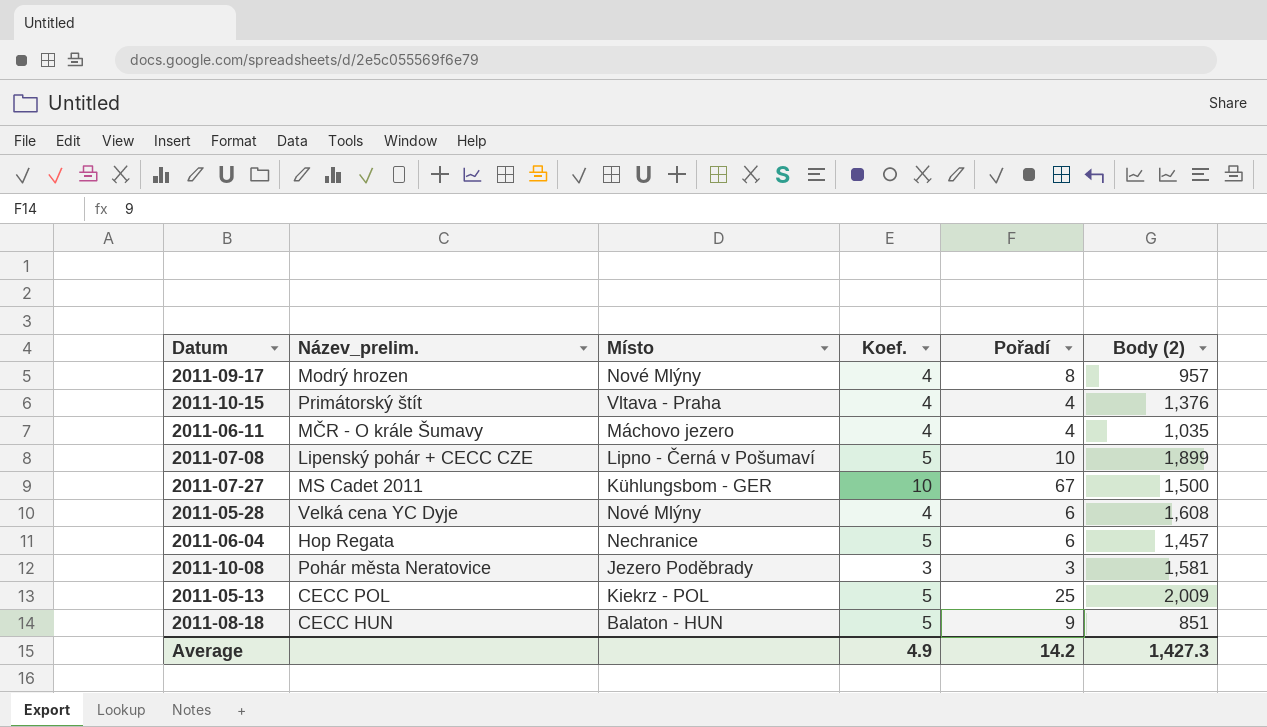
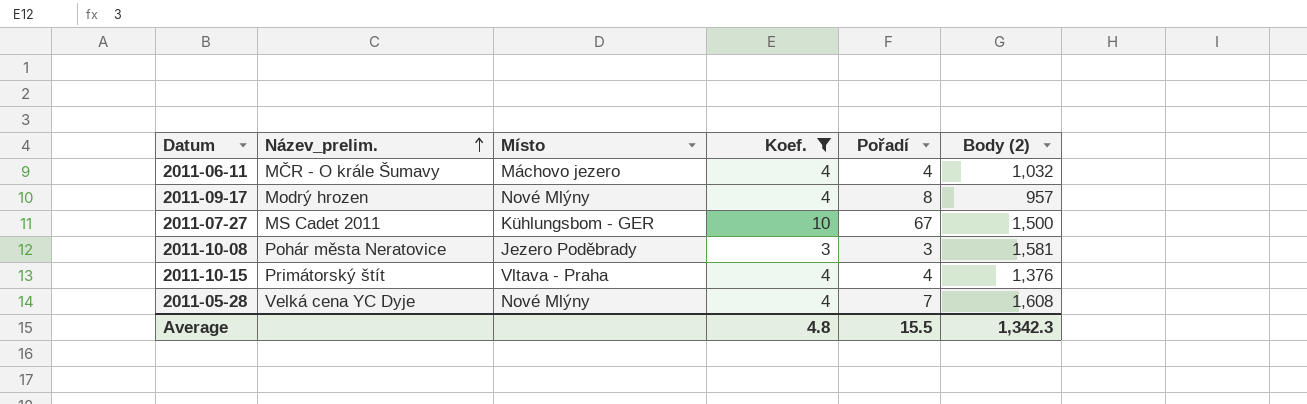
filter: none -> Koef. != 5
row order: none -> Název_prelim. ascending
2011-06-11 | Body (2): 1,035 -> 1,032
2011-05-28 | Pořadí: 6 -> 7
Average | Koef.: 4.9 -> 4.8
Average | Pořadí: 14.2 -> 15.5
Average | Body (2): 1,427.3 -> 1,342.3

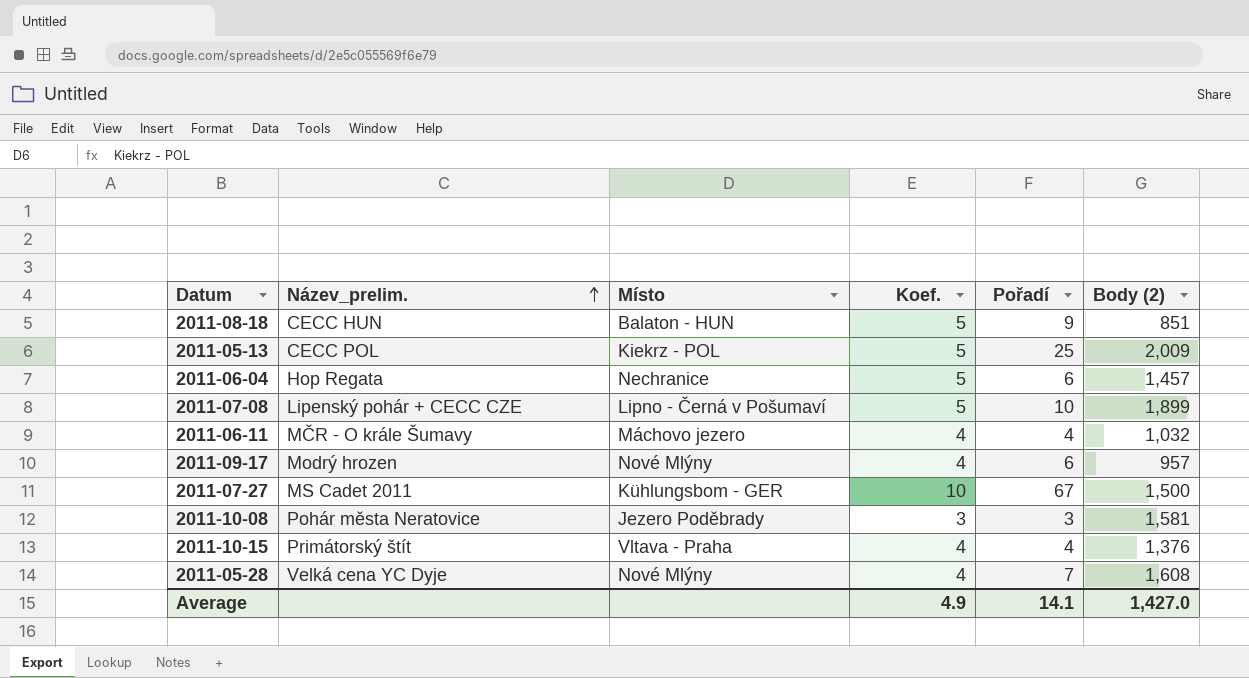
filter: Koef. != 5 -> none
2011-09-17 | Pořadí: 8 -> 6
Average | Koef.: 4.8 -> 4.9
Average | Pořadí: 15.5 -> 14.1
Average | Body (2): 1,342.3 -> 1,427.0

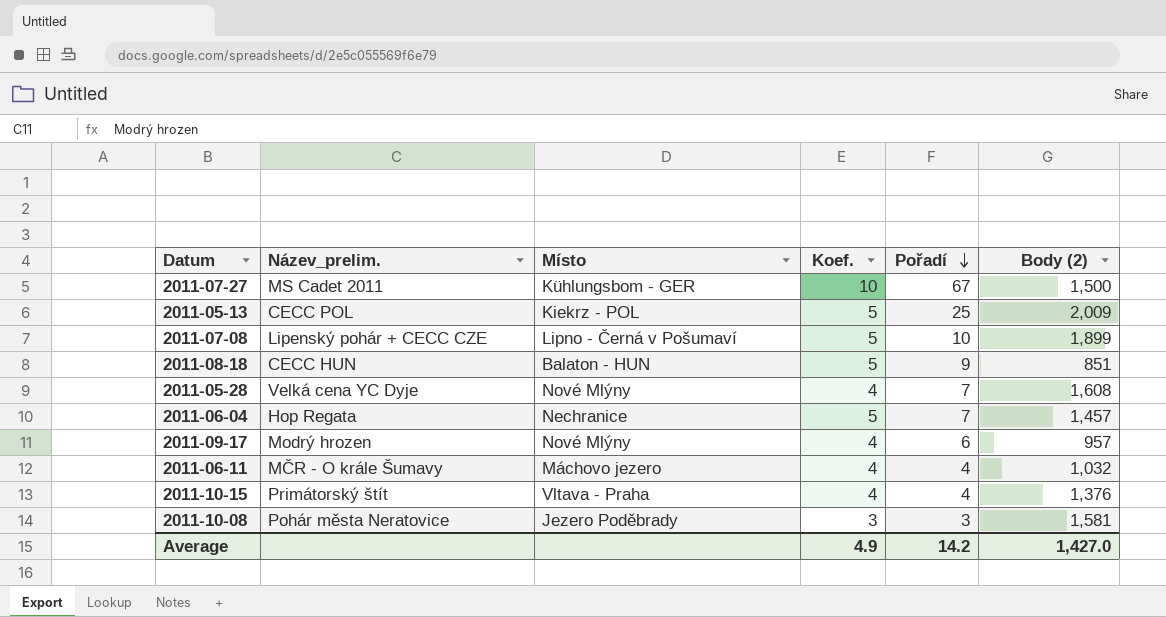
row order: Název_prelim. ascending -> Pořadí descending
2011-06-04 | Pořadí: 6 -> 7
Average | Pořadí: 14.1 -> 14.2

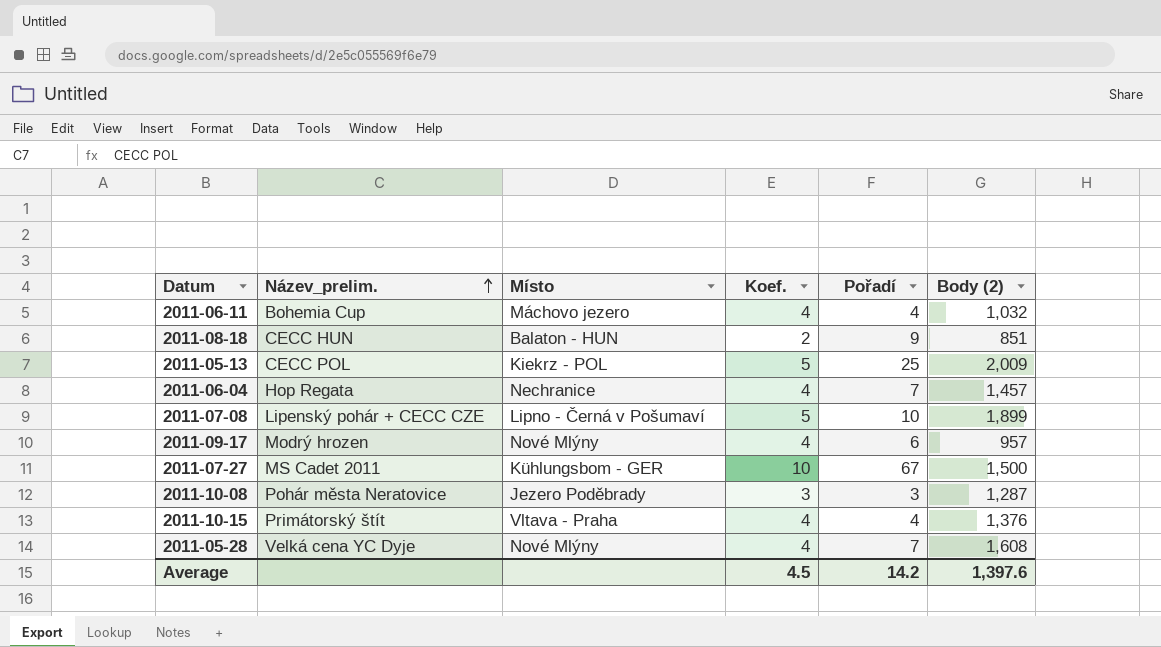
row order: Pořadí descending -> Název_prelim. ascending
2011-06-11 | Název_prelim.: MČR - O krále Šumavy -> Bohemia Cup
2011-08-18 | Koef.: 5 -> 2
2011-06-04 | Koef.: 5 -> 4
2011-10-08 | Body (2): 1,581 -> 1,287
Average | Koef.: 4.9 -> 4.5
Average | Body (2): 1,427.0 -> 1,397.6

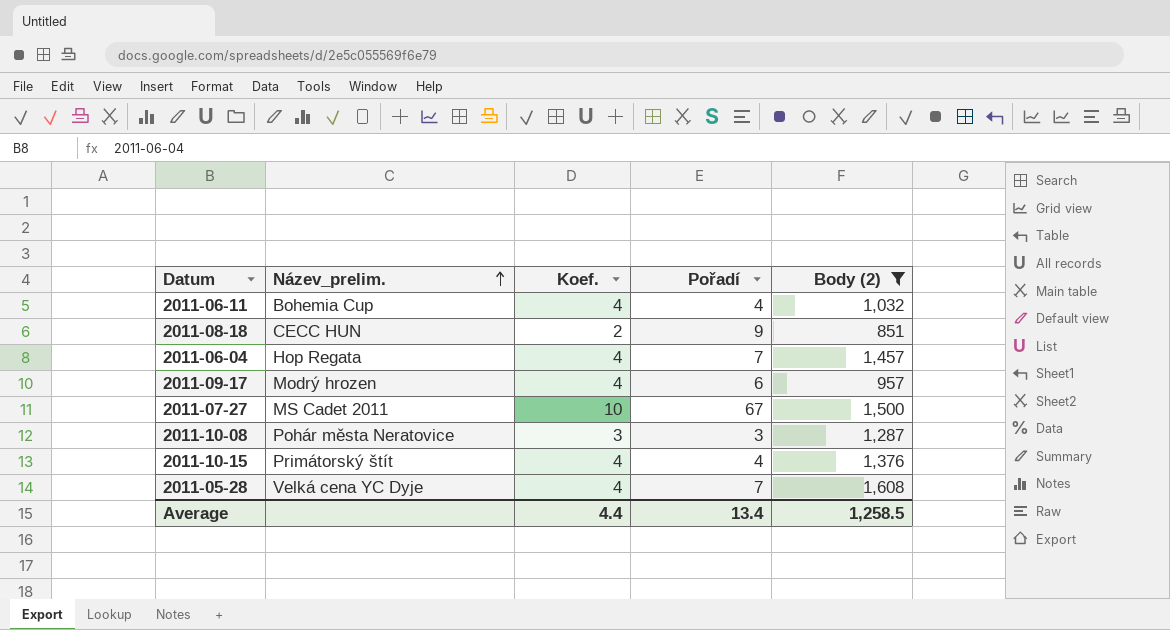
filter: none -> Body (2) <= 1,608
column Místo | position: 3 -> none
Average | Koef.: 4.5 -> 4.4
Average | Pořadí: 14.2 -> 13.4
Average | Body (2): 1,397.6 -> 1,258.5

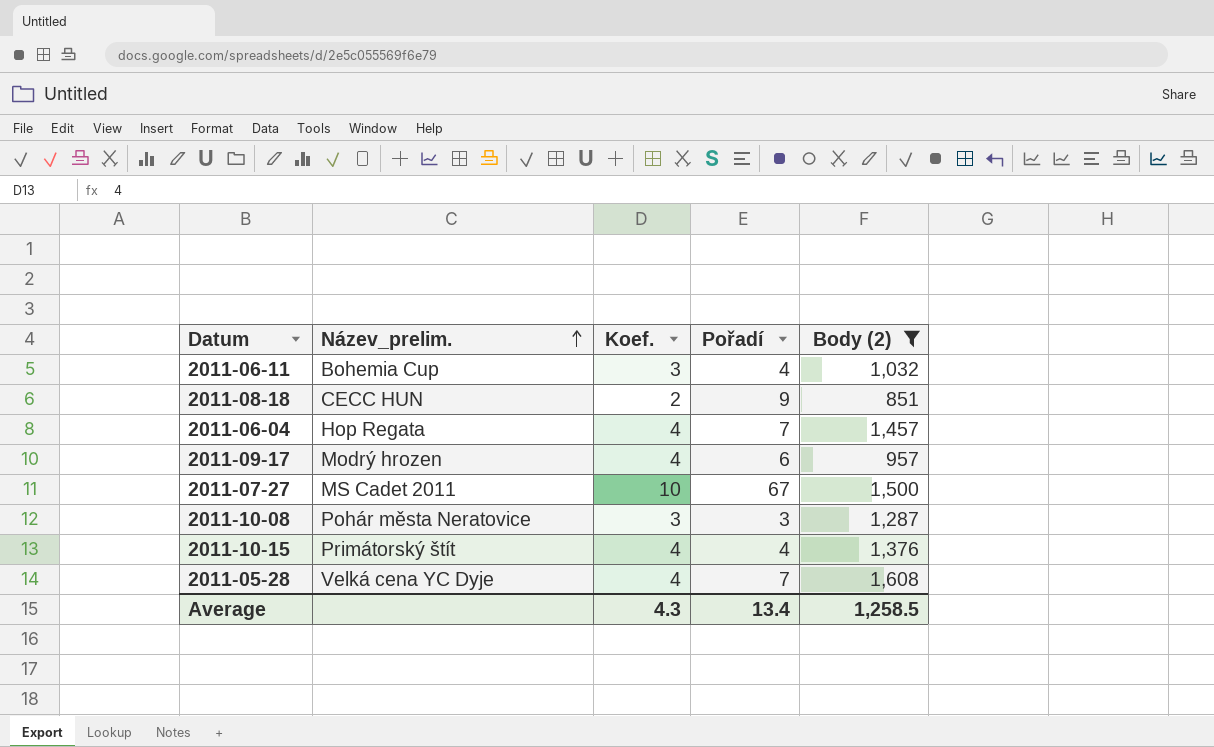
2011-06-11 | Koef.: 4 -> 3
Average | Koef.: 4.4 -> 4.3

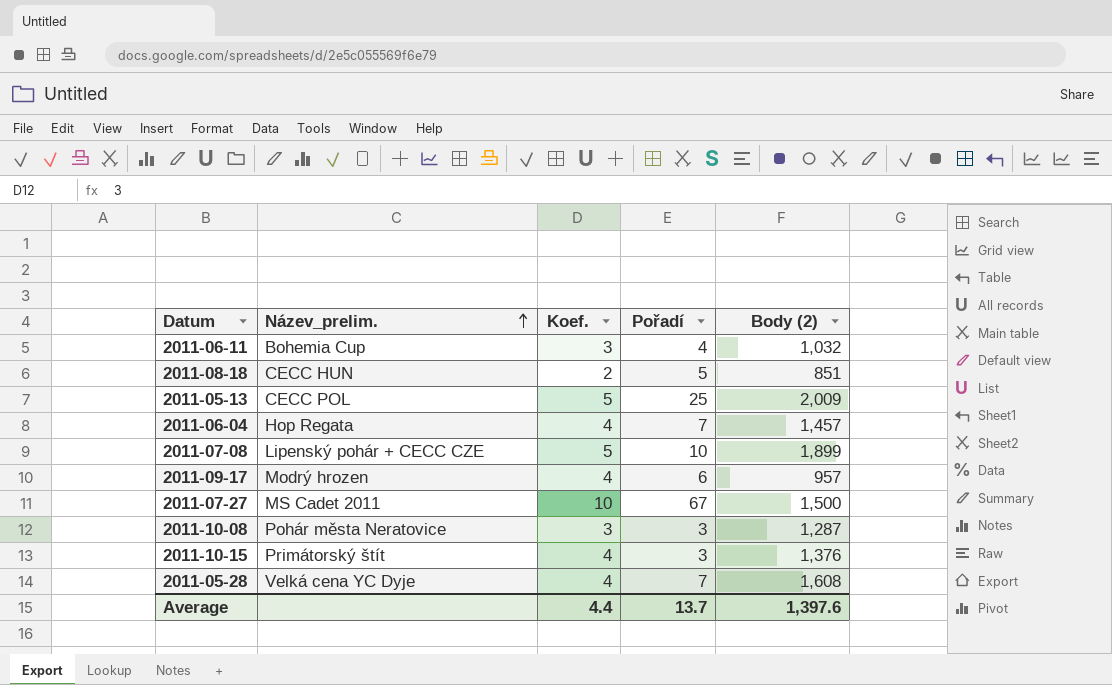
filter: Body (2) <= 1,608 -> none
2011-08-18 | Pořadí: 9 -> 5
2011-10-15 | Pořadí: 4 -> 3
Average | Koef.: 4.3 -> 4.4
Average | Pořadí: 13.4 -> 13.7
Average | Body (2): 1,258.5 -> 1,397.6

